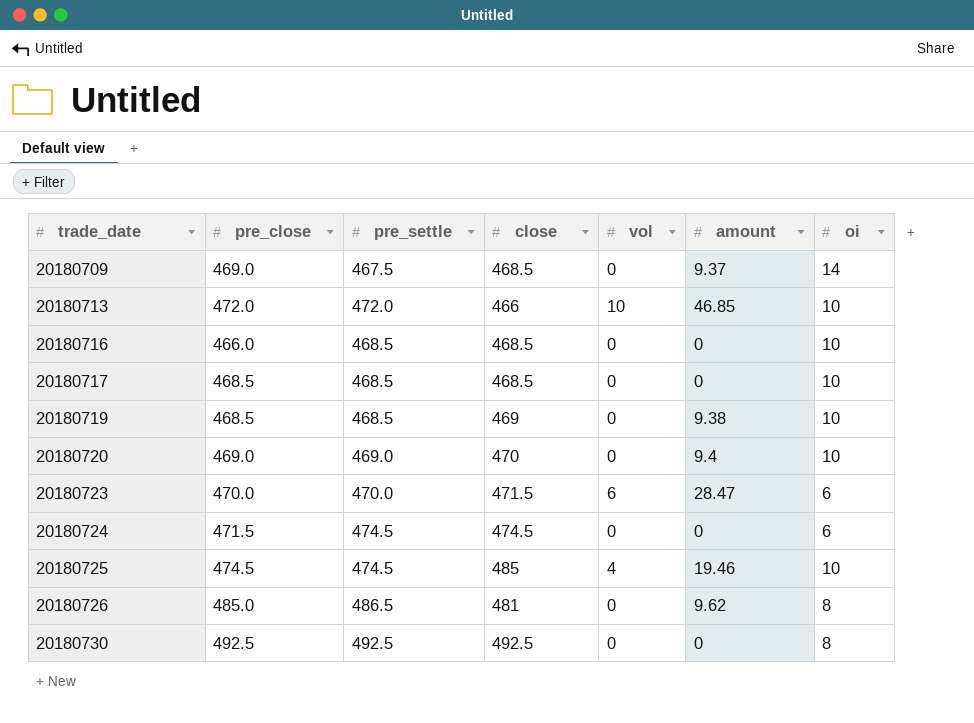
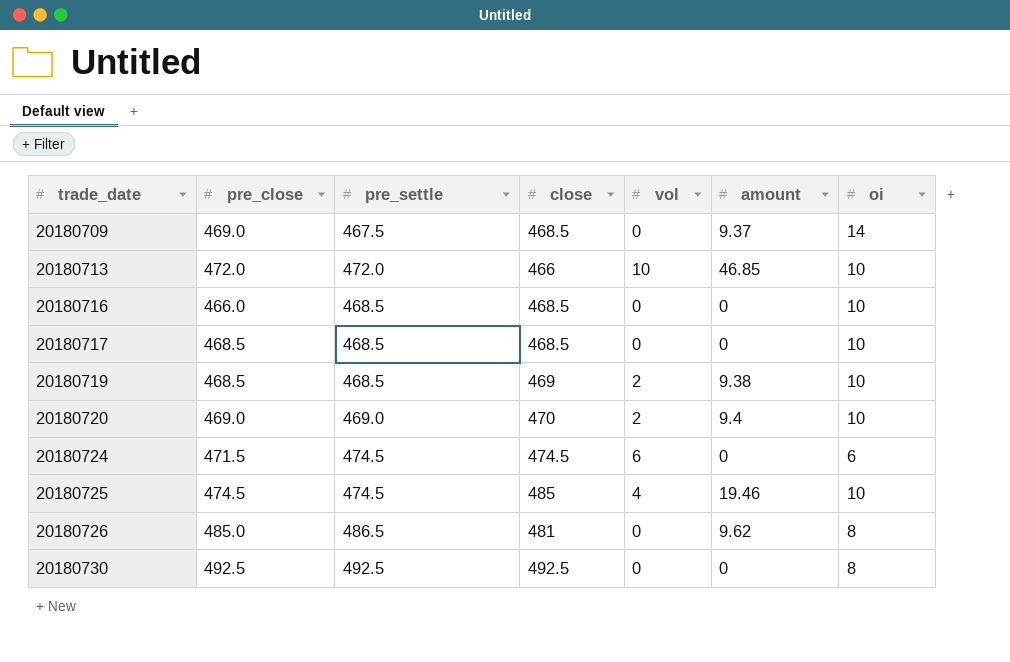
row 20180723: 470.0 | 470.0 | 471.5 | 6 | 28.47 | 6 -> none
20180719 | vol: 0 -> 2
20180720 | vol: 0 -> 2
20180724 | vol: 0 -> 6

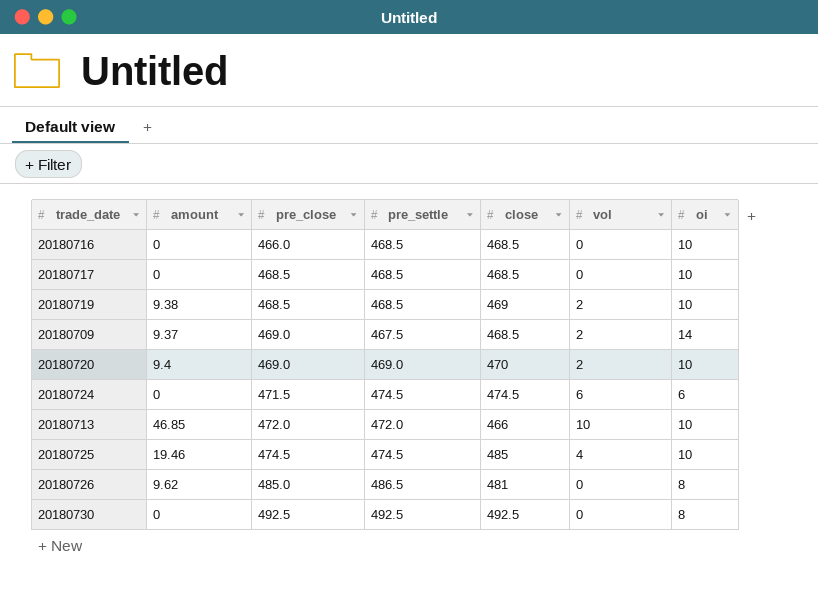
row order: trade_date ascending -> pre_close ascending
column amount | position: 6 -> 2
20180709 | vol: 0 -> 2

